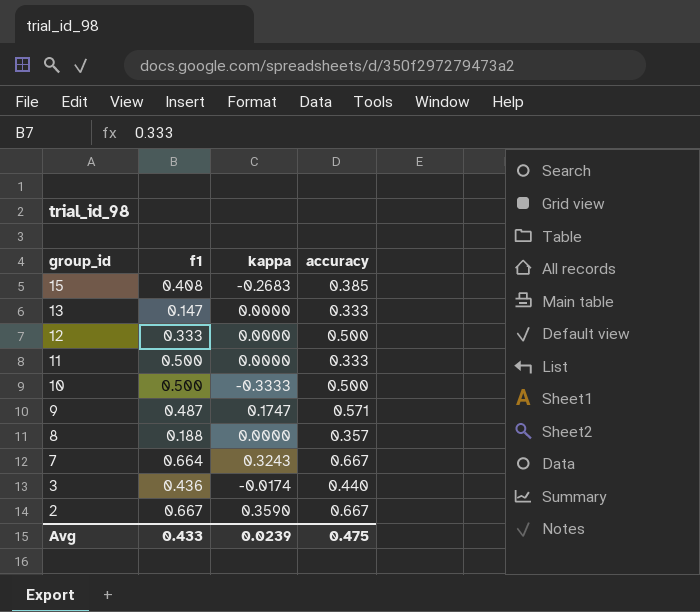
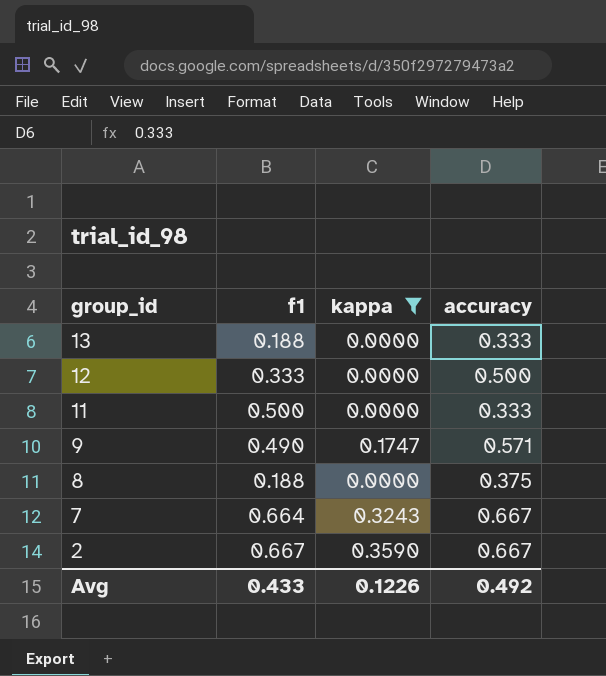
filter: none -> kappa >= 0.0000
13 | f1: 0.147 -> 0.188
9 | f1: 0.487 -> 0.490
8 | accuracy: 0.357 -> 0.375
Avg | kappa: 0.0239 -> 0.1226
Avg | accuracy: 0.475 -> 0.492

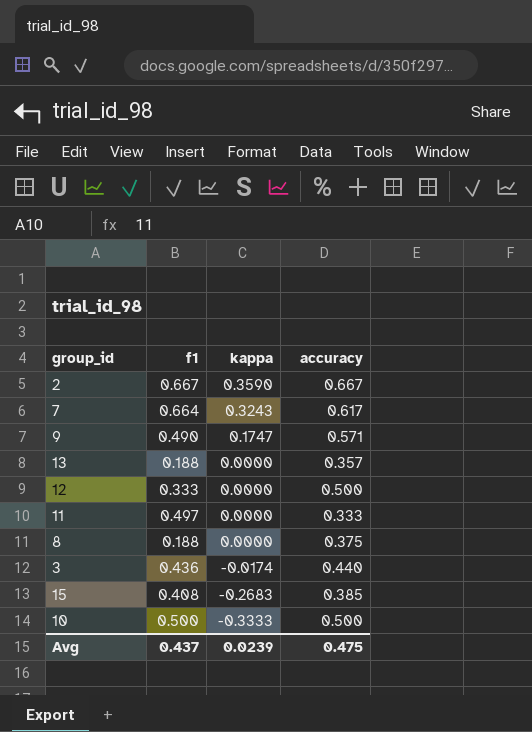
filter: kappa >= 0.0000 -> none
row order: group_id descending -> kappa descending
7 | accuracy: 0.667 -> 0.617
13 | accuracy: 0.333 -> 0.357
11 | f1: 0.500 -> 0.497
Avg | f1: 0.433 -> 0.437
Avg | kappa: 0.1226 -> 0.0239
Avg | accuracy: 0.492 -> 0.475

